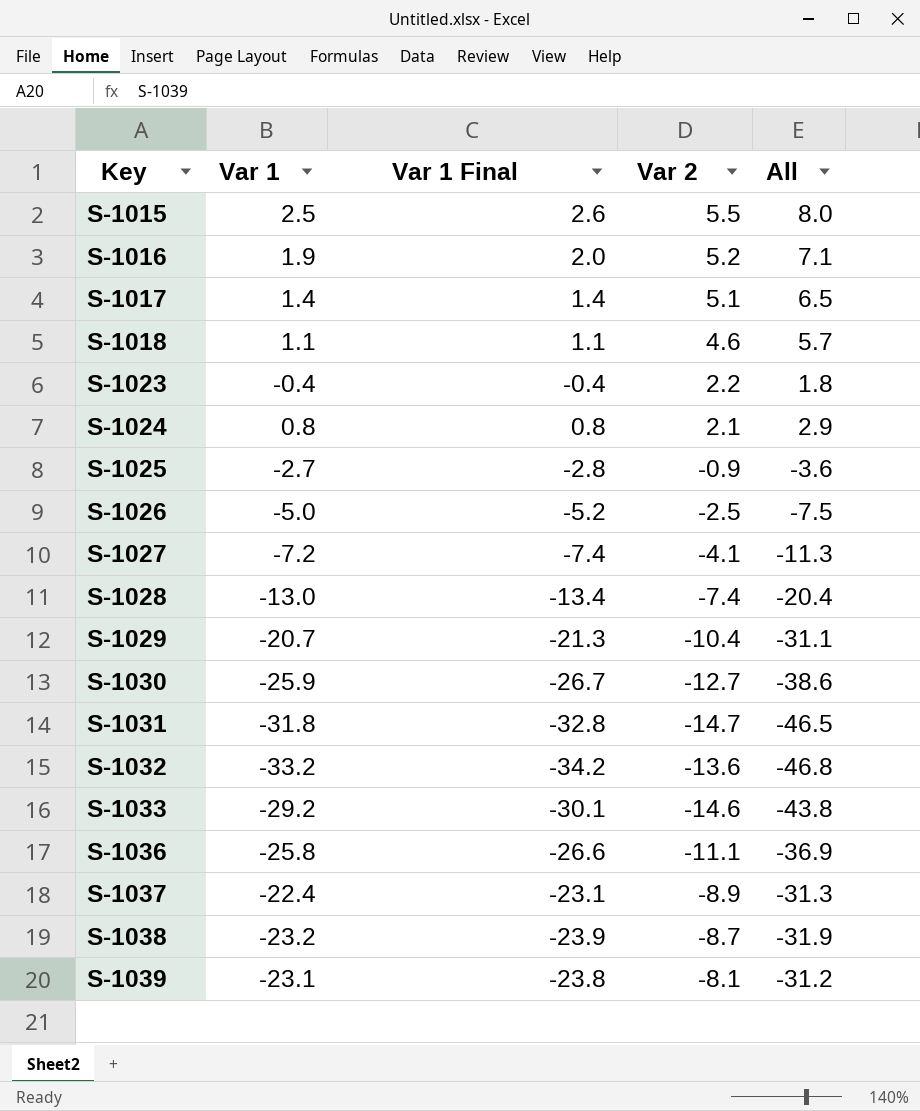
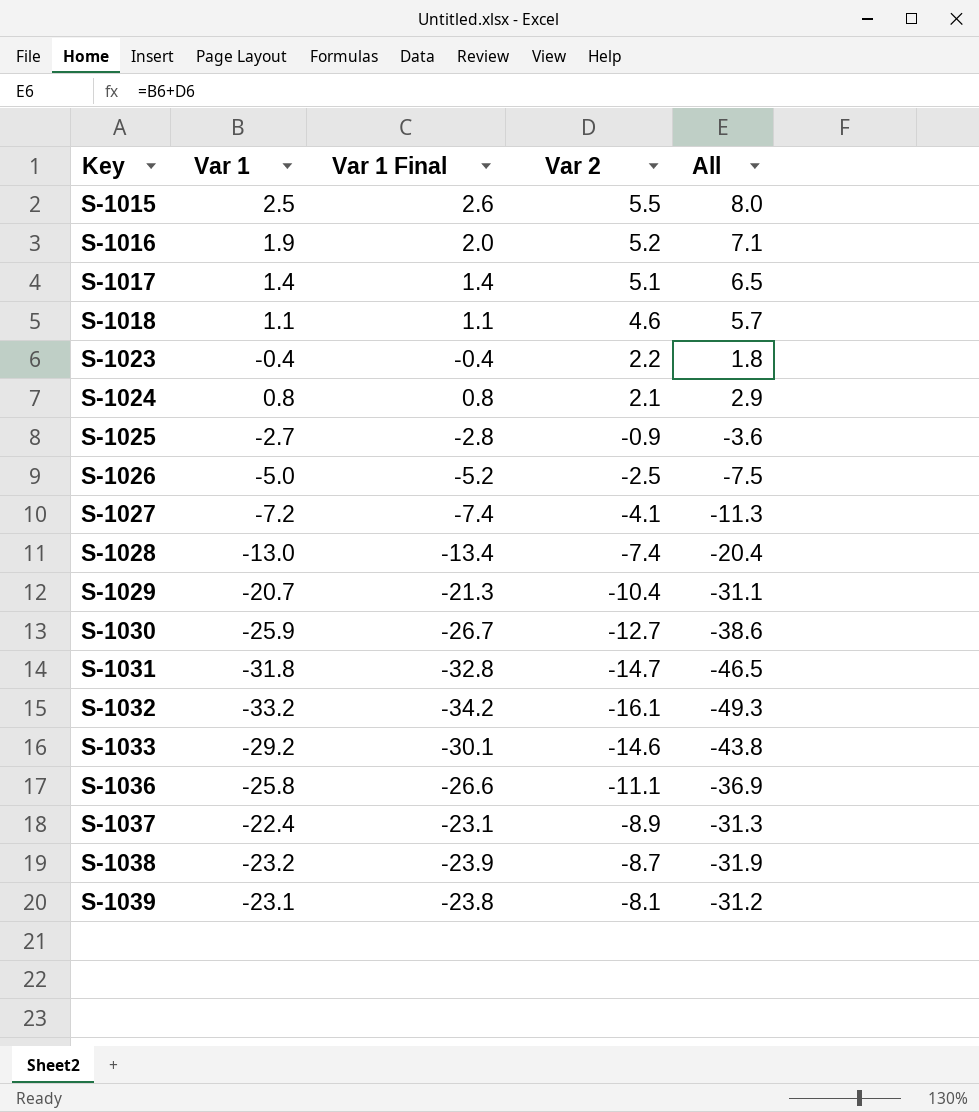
S-1032 | Var 2: -13.6 -> -16.1
S-1032 | All: -46.8 -> -49.3

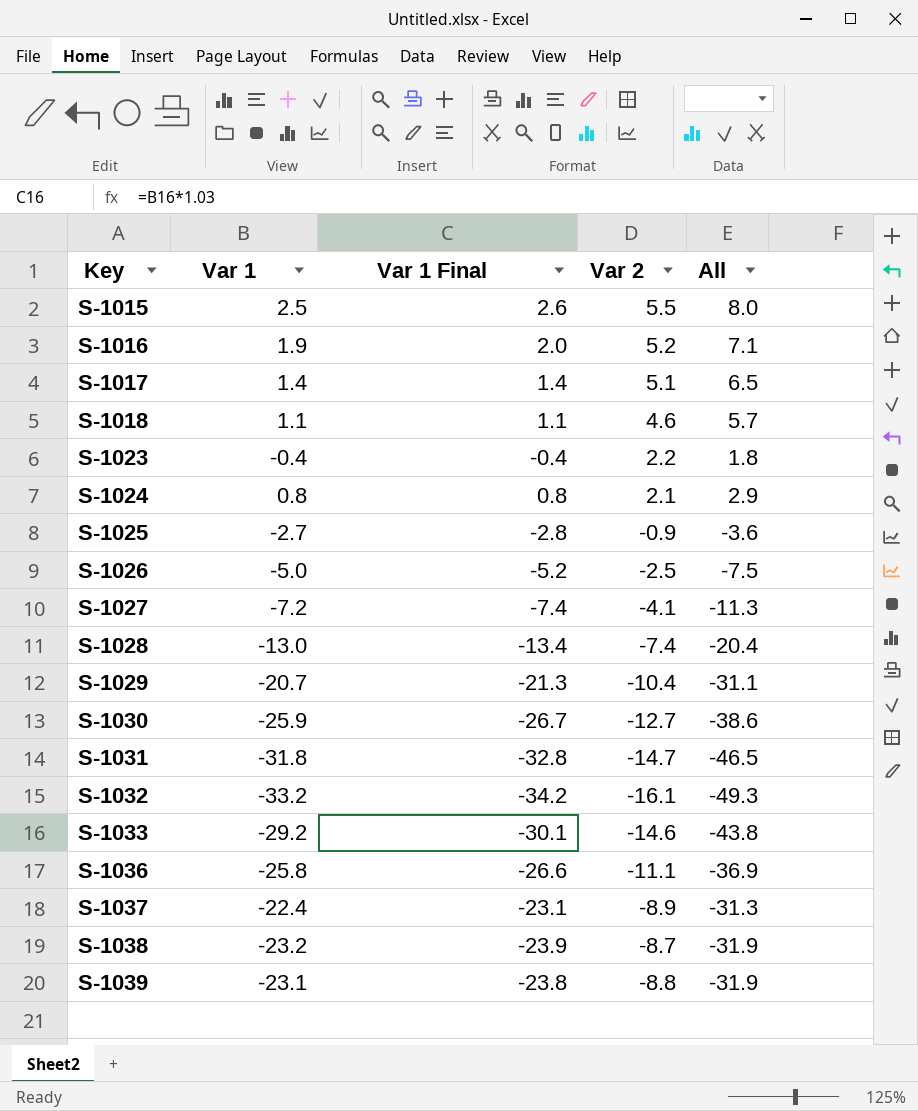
S-1039 | Var 2: -8.1 -> -8.8
S-1039 | All: -31.2 -> -31.9

